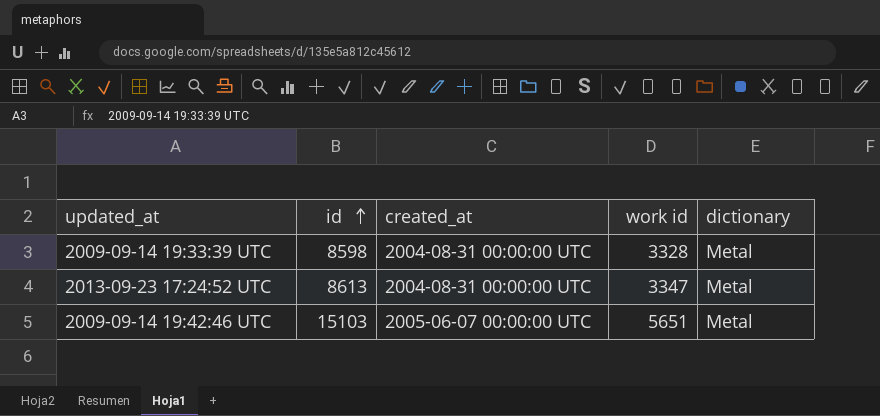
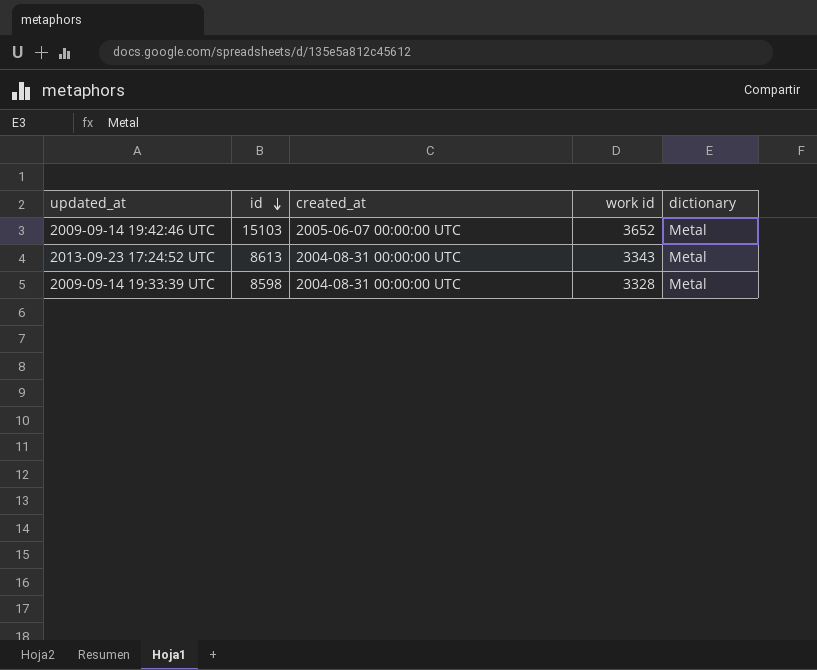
row order: id ascending -> id descending
2009-09-14 19:42:46 UTC | work id: 5651 -> 3652
2013-09-23 17:24:52 UTC | work id: 3347 -> 3343

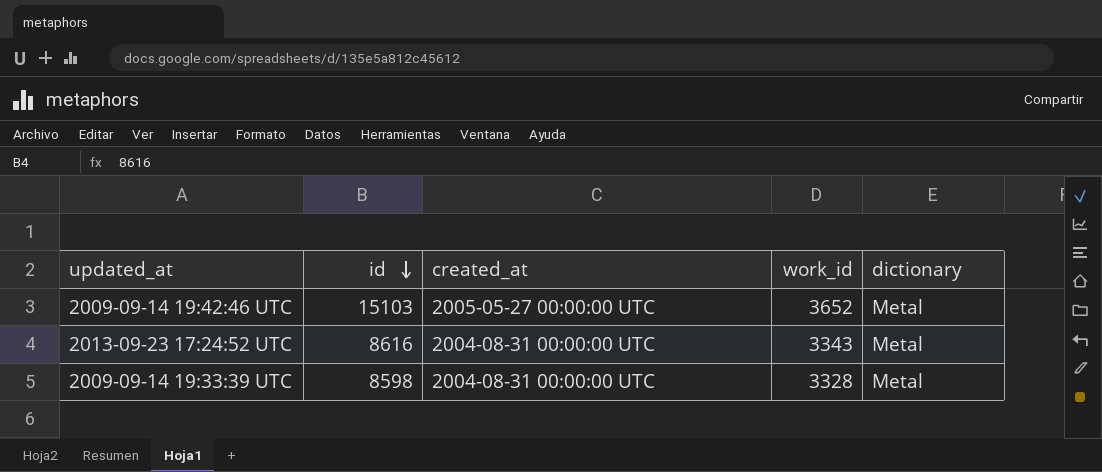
column name: work id -> work_id
2009-09-14 19:42:46 UTC | created_at: 2005-06-07 00:00:00 UTC -> 2005-05-27 00:00:00 UTC
2013-09-23 17:24:52 UTC | id: 8613 -> 8616

